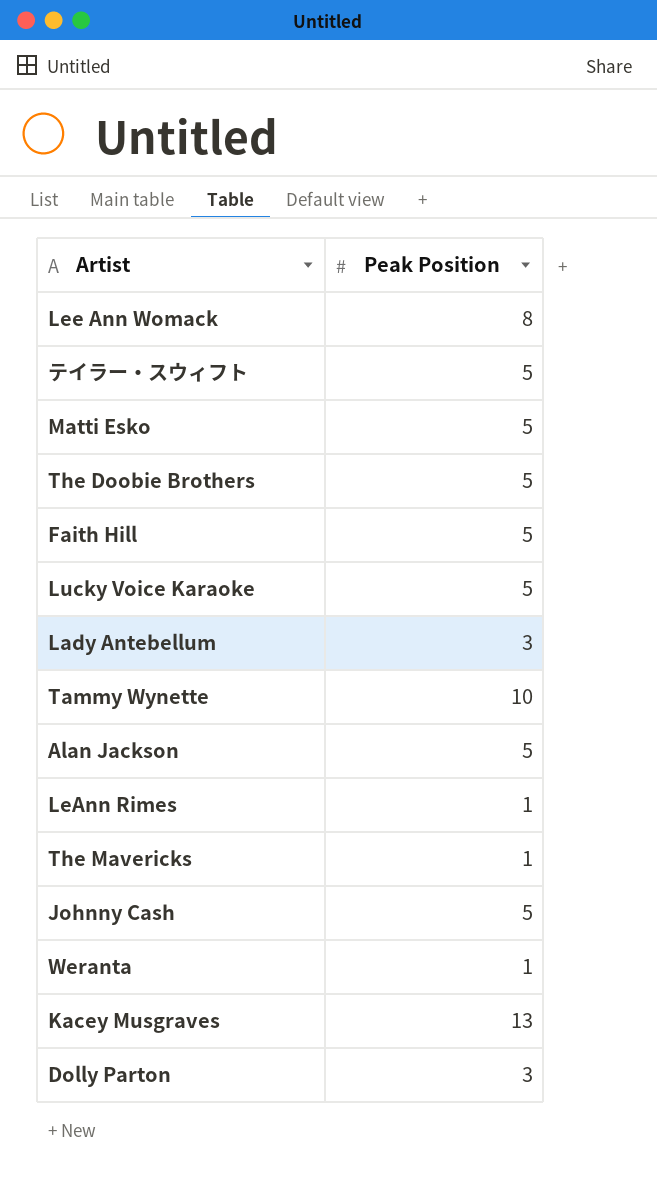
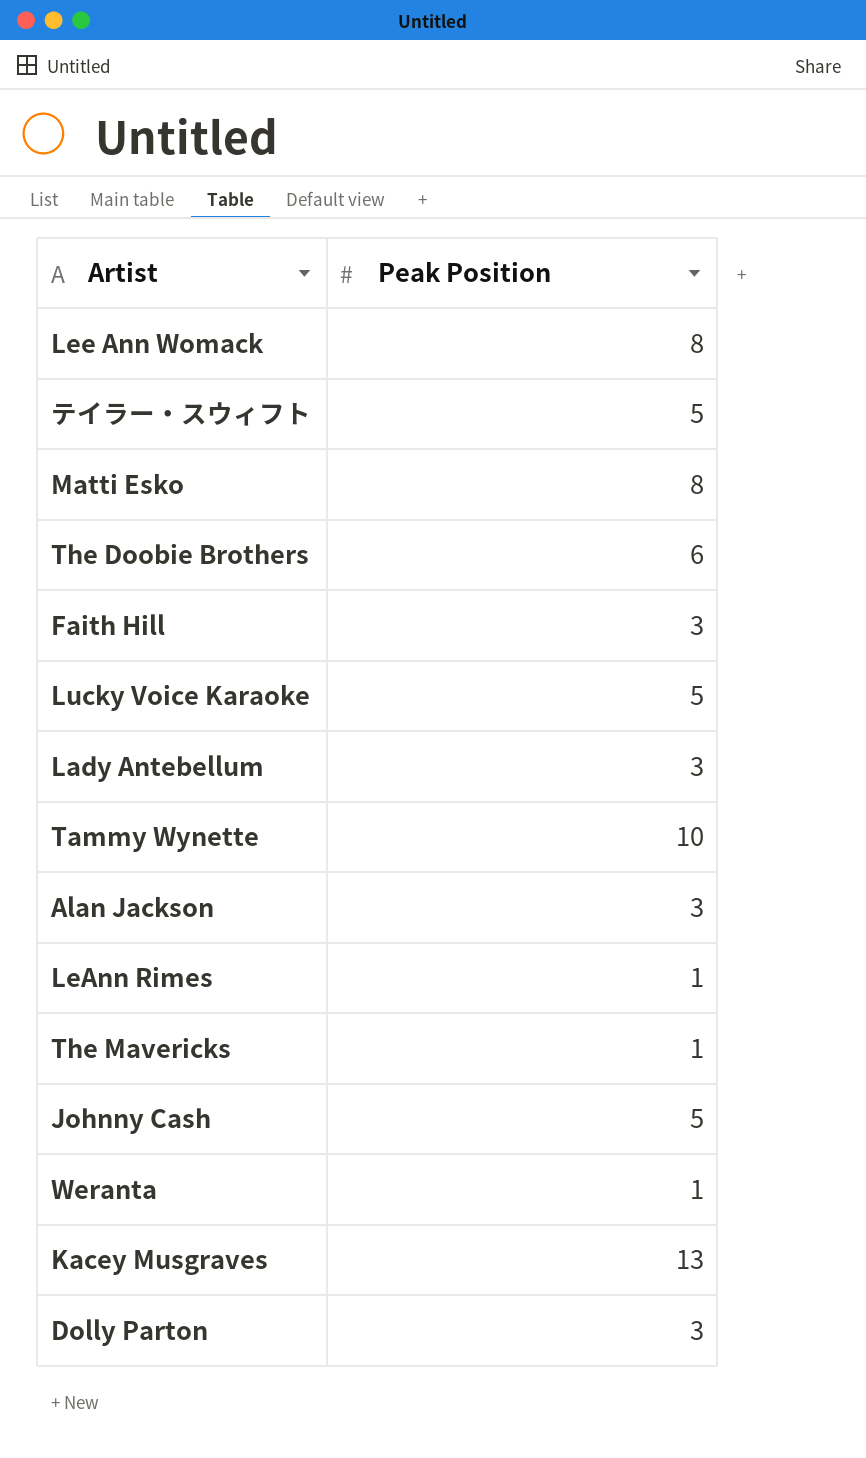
Matti Esko | Peak Position: 5 -> 8
The Doobie Brothers | Peak Position: 5 -> 6
Faith Hill | Peak Position: 5 -> 3
Alan Jackson | Peak Position: 5 -> 3

